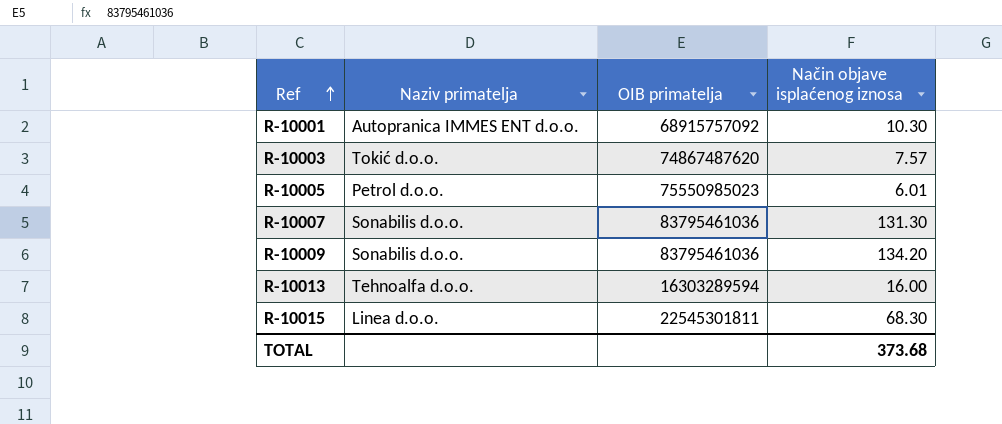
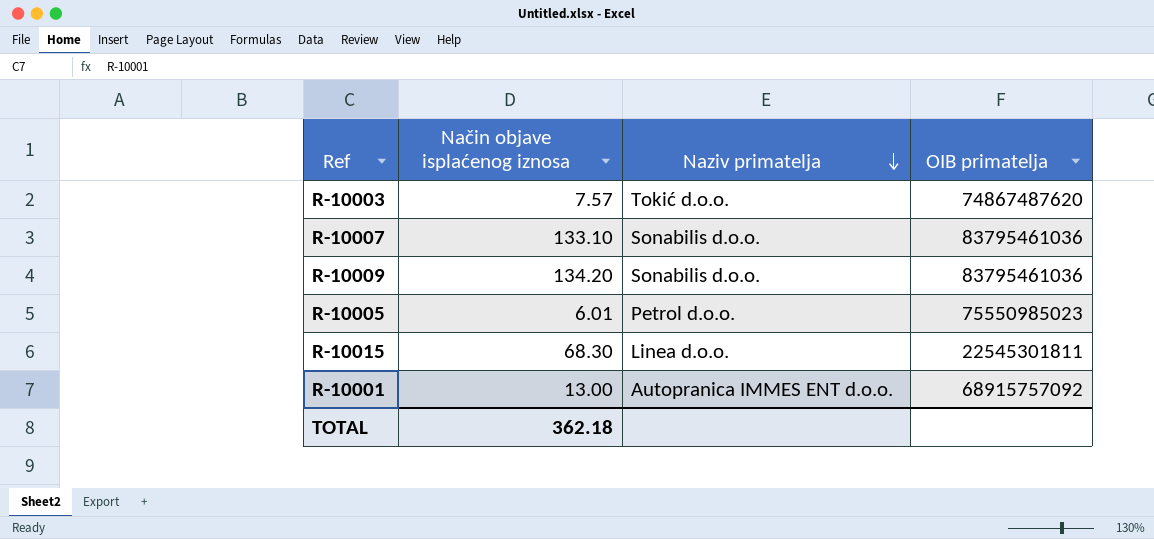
row order: Ref ascending -> Naziv primatelja descending
column Način objave isplaćenog iznosa | position: 4 -> 2
row R-10013: Tehnoalfa d.o.o. | 16303289594 | 16.00 -> none
R-10007 | Način objave isplaćenog iznosa: 131.30 -> 133.10
R-10001 | Način objave isplaćenog iznosa: 10.30 -> 13.00
TOTAL | Način objave isplaćenog iznosa: 373.68 -> 362.18

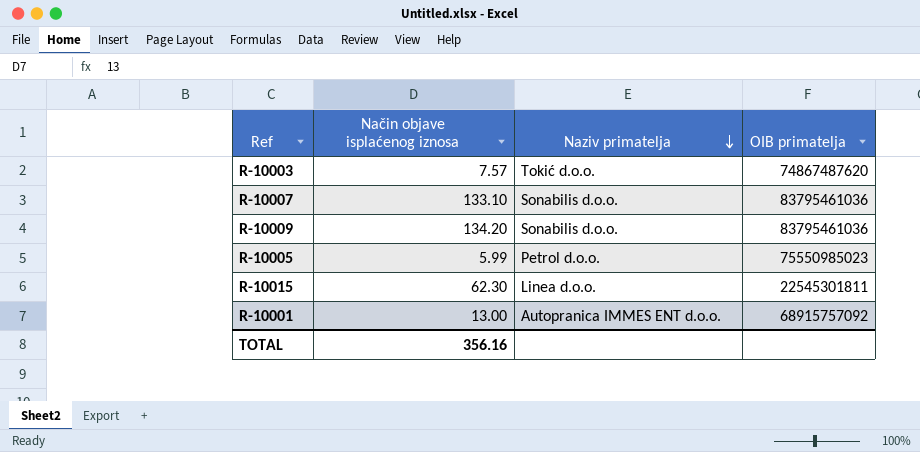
R-10005 | Način objave isplaćenog iznosa: 6.01 -> 5.99
R-10015 | Način objave isplaćenog iznosa: 68.30 -> 62.30
TOTAL | Način objave isplaćenog iznosa: 362.18 -> 356.16

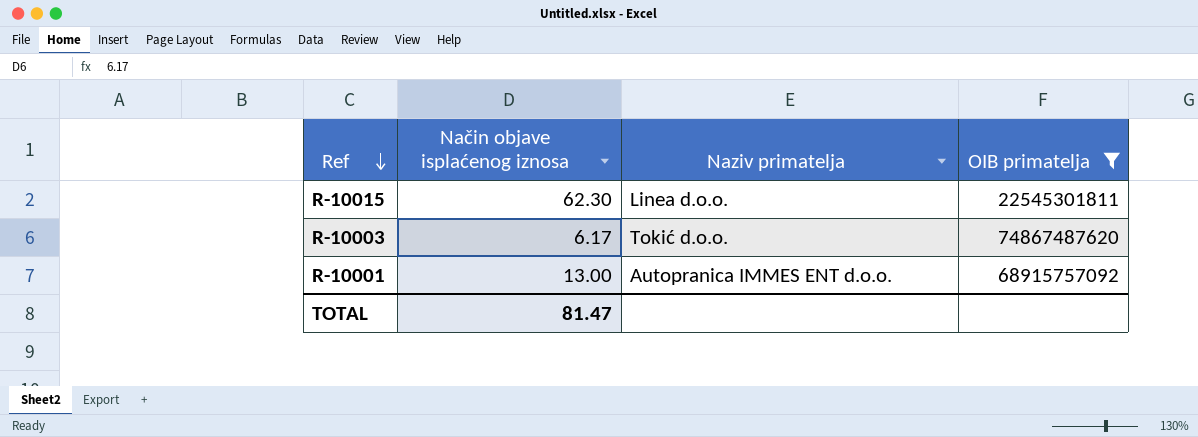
filter: none -> OIB primatelja <= 74867487620
row order: Naziv primatelja descending -> Ref descending
R-10003 | Način objave isplaćenog iznosa: 7.57 -> 6.17
TOTAL | Način objave isplaćenog iznosa: 356.16 -> 81.47

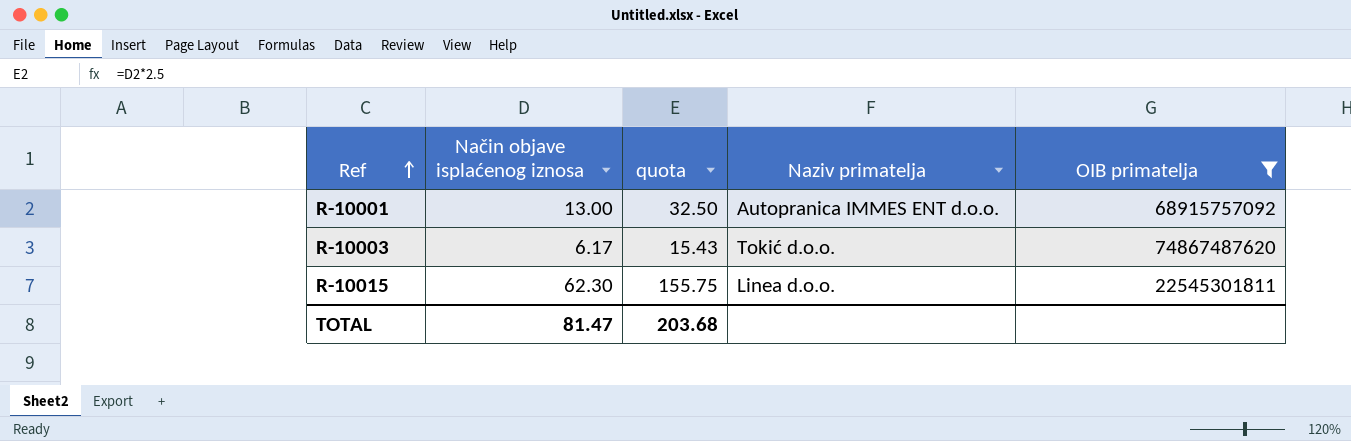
row order: Ref descending -> Ref ascending
column quota | formula: none -> [Način objave isplaćenog iznosa] * 2.5

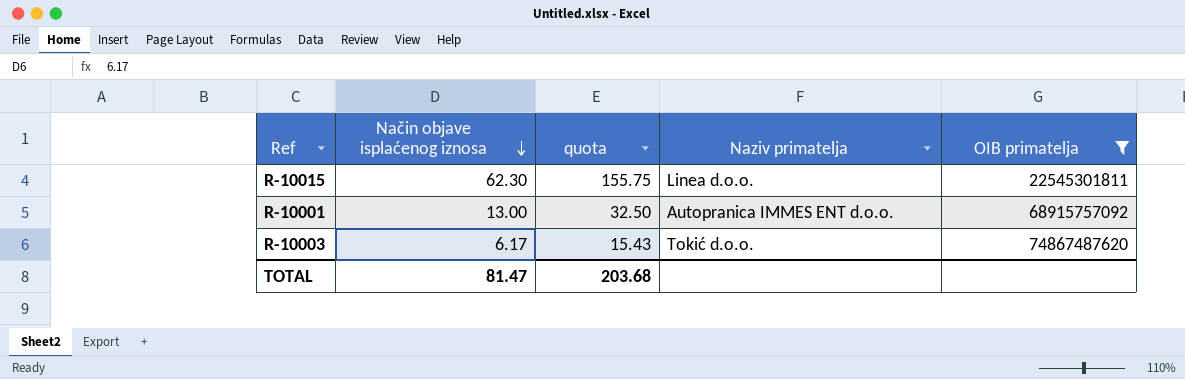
row order: Ref ascending -> Način objave isplaćenog iznosa descending

